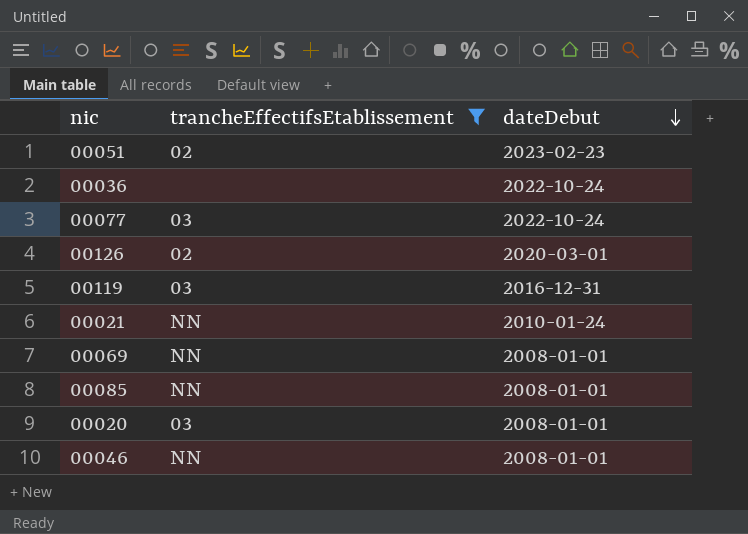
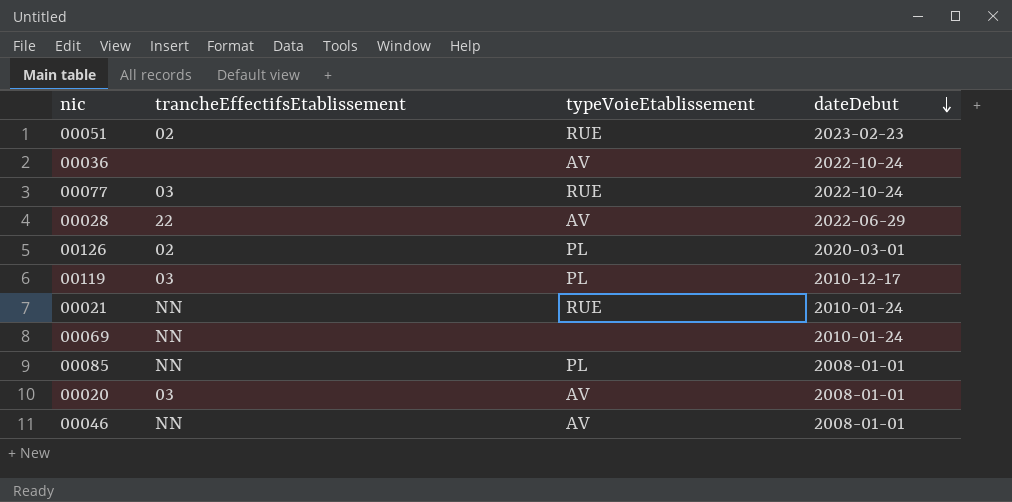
filter: trancheEffectifsEtablissement != 22 -> none
column typeVoieEtablissement | position: none -> 3
00119 | dateDebut: 2016-12-31 -> 2010-12-17
00069 | dateDebut: 2008-01-01 -> 2010-01-24

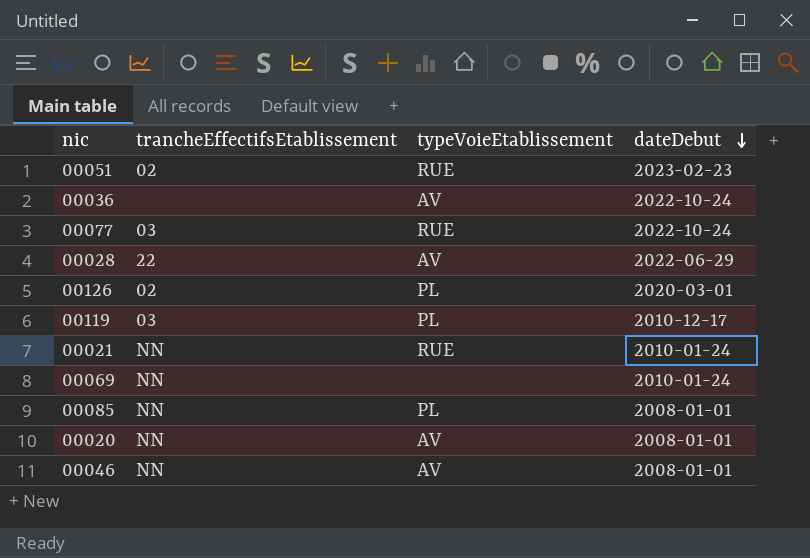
00020 | trancheEffectifsEtablissement: 03 -> NN

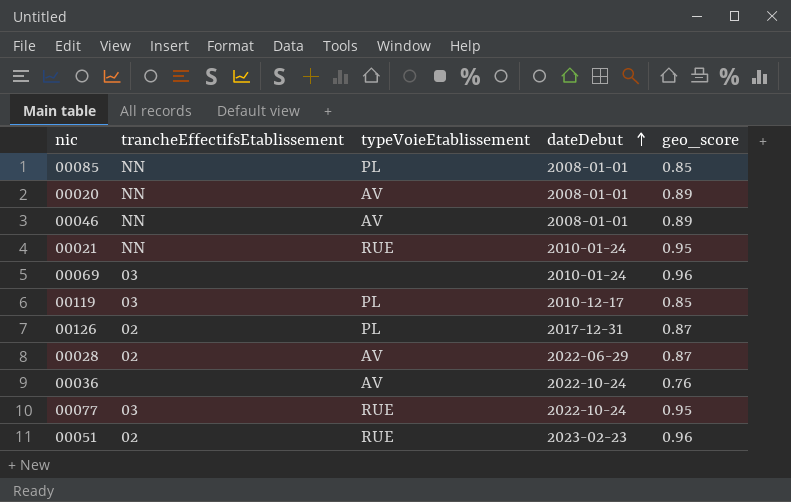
row order: dateDebut descending -> dateDebut ascending
column geo_score | position: none -> 5
00069 | trancheEffectifsEtablissement: NN -> 03
00126 | dateDebut: 2020-03-01 -> 2017-12-31
00028 | trancheEffectifsEtablissement: 22 -> 02

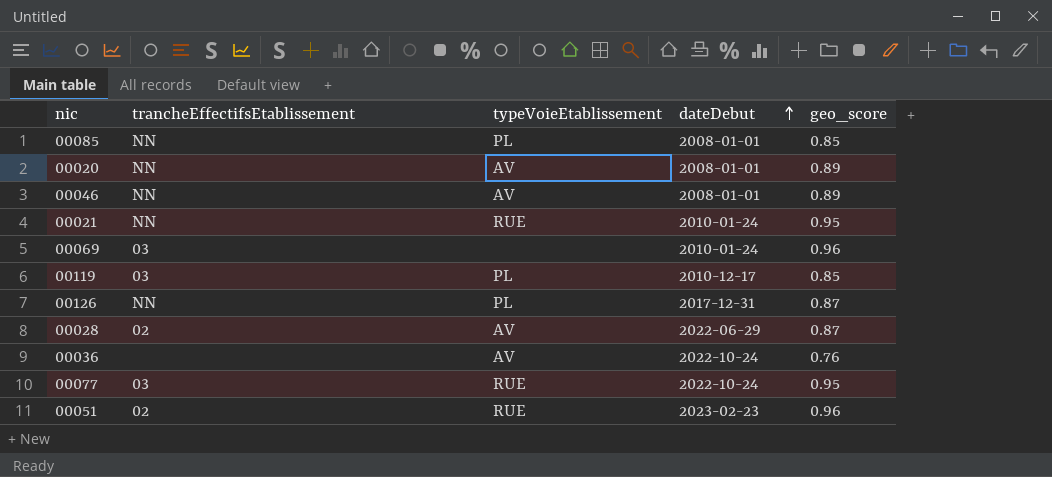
00126 | trancheEffectifsEtablissement: 02 -> NN

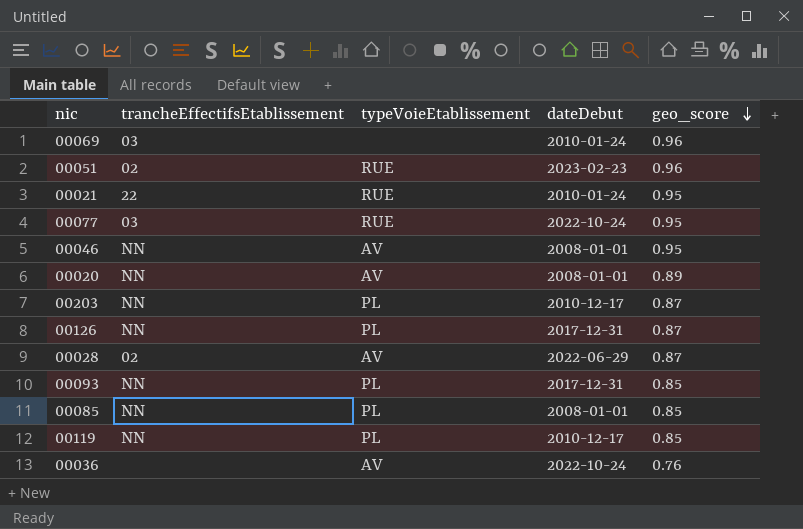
row order: dateDebut ascending -> geo_score descending
00021 | trancheEffectifsEtablissement: NN -> 22
00046 | geo_score: 0.89 -> 0.95
row 00203: none -> NN | PL | 2010-12-17 | 0.87
row 00093: none -> NN | PL | 2017-12-31 | 0.85
00119 | trancheEffectifsEtablissement: 03 -> NN

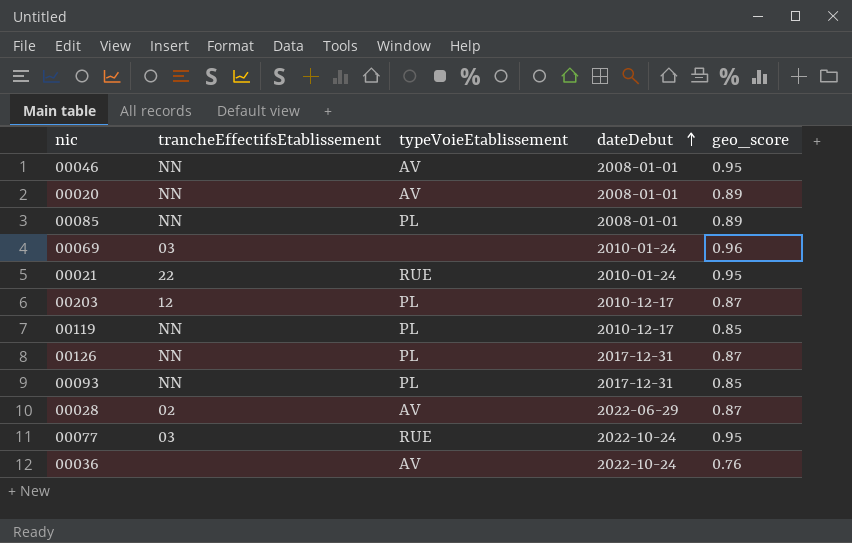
row order: geo_score descending -> dateDebut ascending
row 00051: 02 | RUE | 2023-02-23 | 0.96 -> none
00085 | geo_score: 0.85 -> 0.89
00203 | trancheEffectifsEtablissement: NN -> 12

